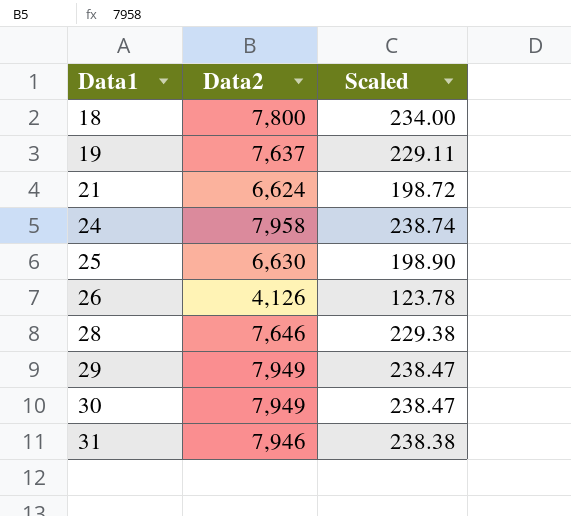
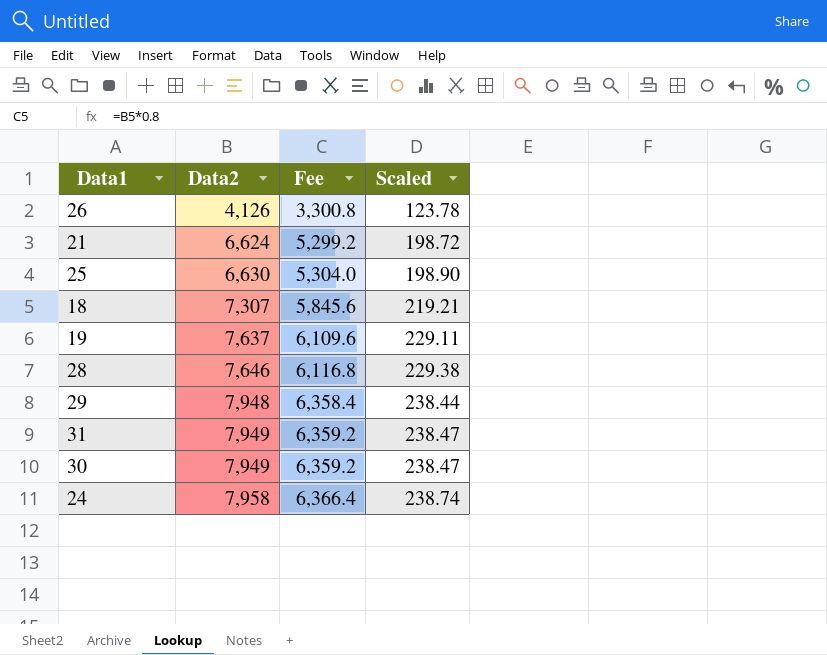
row order: Data1 ascending -> Data2 ascending
column Fee | formula: none -> [Data2] * 0.8
18 | Data2: 7,800 -> 7,307
18 | Scaled: 234.00 -> 219.21
29 | Data2: 7,949 -> 7,948
29 | Scaled: 238.47 -> 238.44
31 | Data2: 7,946 -> 7,949
31 | Scaled: 238.38 -> 238.47

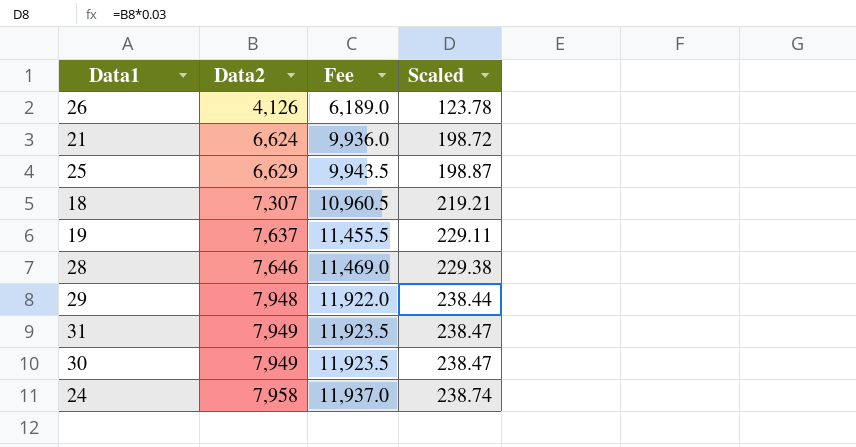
column Fee | formula: [Data2] * 0.8 -> [Data2] * 1.5
25 | Data2: 6,630 -> 6,629
25 | Scaled: 198.90 -> 198.87

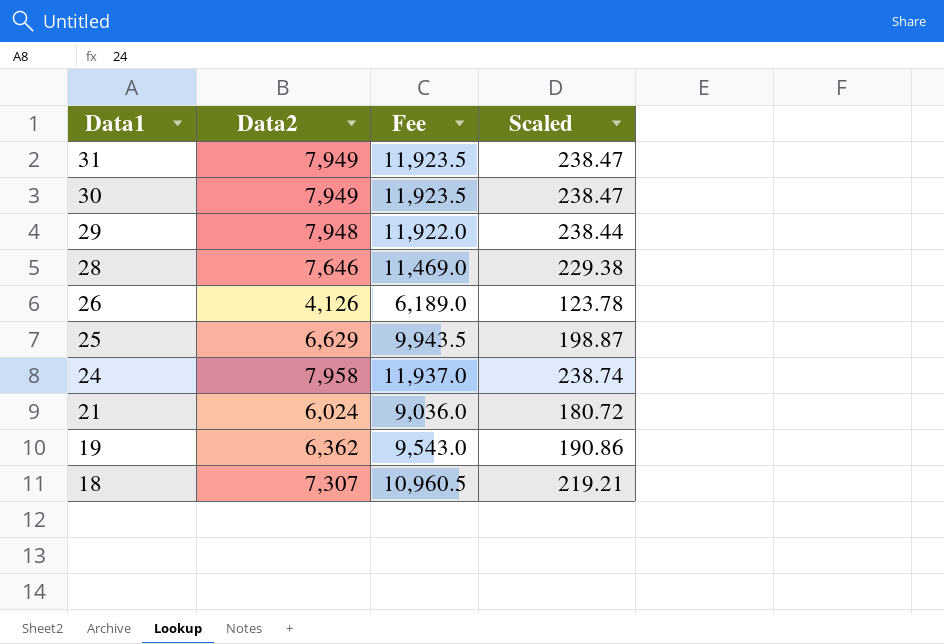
row order: Data2 ascending -> Data1 descending
21 | Data2: 6,624 -> 6,024
21 | Fee: 9,936.0 -> 9,036.0
21 | Scaled: 198.72 -> 180.72
19 | Data2: 7,637 -> 6,362
19 | Fee: 11,455.5 -> 9,543.0
19 | Scaled: 229.11 -> 190.86

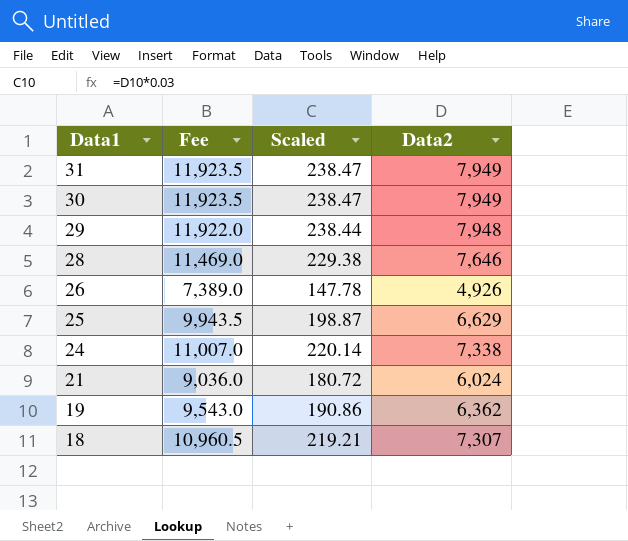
column Data2 | position: 2 -> 4
26 | Fee: 6,189.0 -> 7,389.0
26 | Scaled: 123.78 -> 147.78
26 | Data2: 4,126 -> 4,926
24 | Fee: 11,937.0 -> 11,007.0
24 | Scaled: 238.74 -> 220.14
24 | Data2: 7,958 -> 7,338

